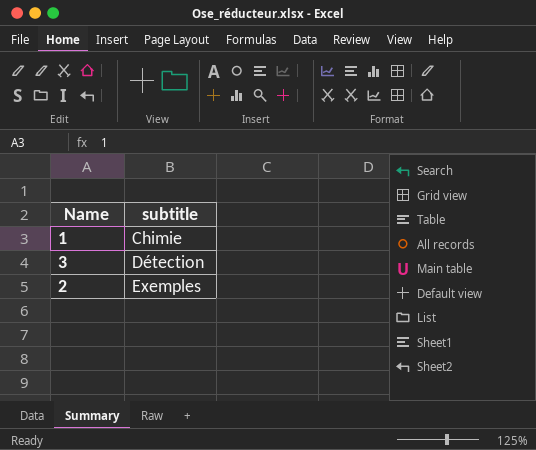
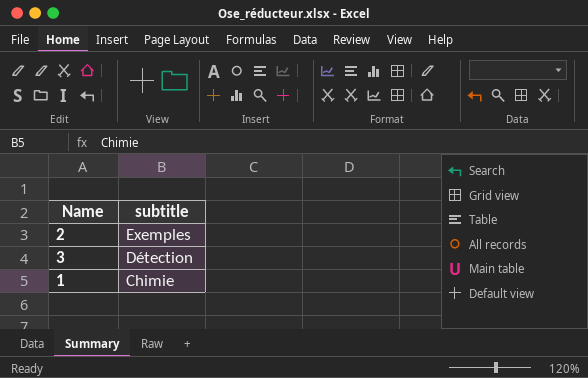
row order: subtitle ascending -> subtitle descending

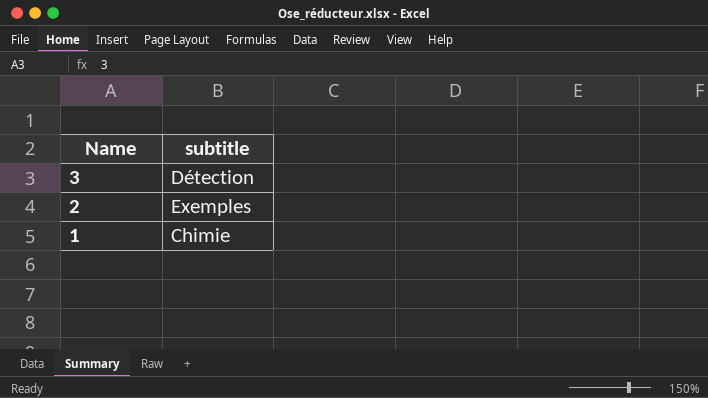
row order: subtitle descending -> Name descending

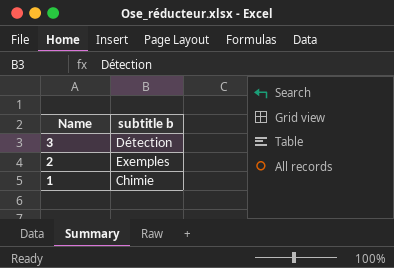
column name: subtitle -> subtitle b

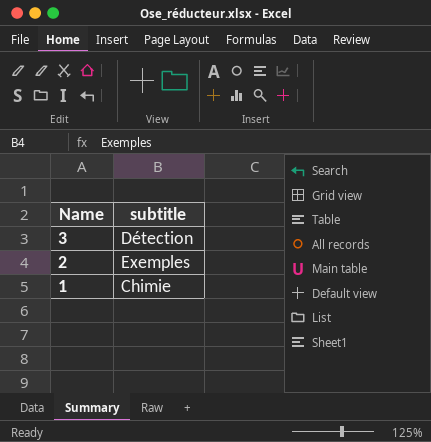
column name: subtitle b -> subtitle

